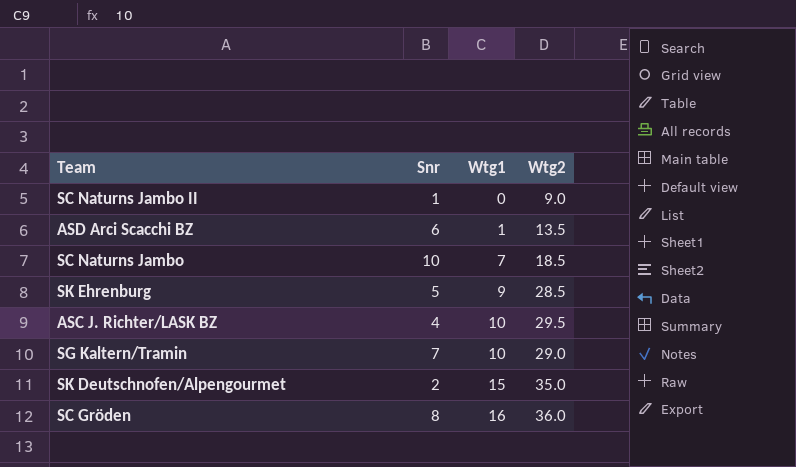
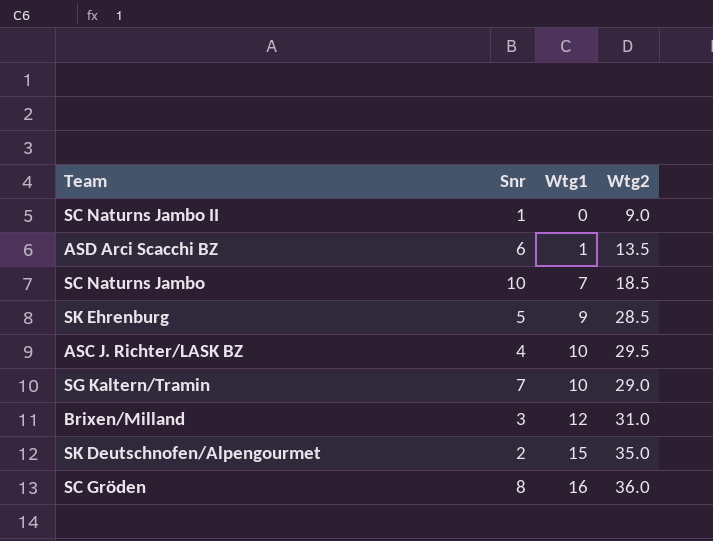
row Brixen/Milland: none -> 3 | 12 | 31.0

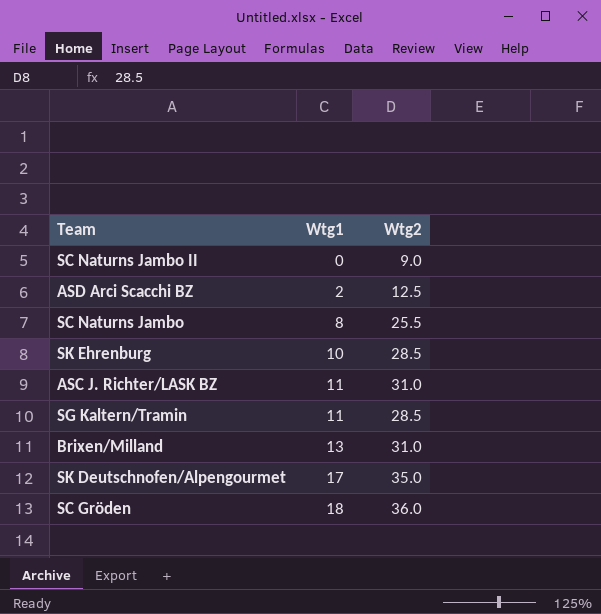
column Snr | position: 2 -> none
ASD Arci Scacchi BZ | Wtg1: 1 -> 2
ASD Arci Scacchi BZ | Wtg2: 13.5 -> 12.5
SC Naturns Jambo | Wtg1: 7 -> 8
SC Naturns Jambo | Wtg2: 18.5 -> 25.5
SK Ehrenburg | Wtg1: 9 -> 10
ASC J. Richter/LASK BZ | Wtg1: 10 -> 11
ASC J. Richter/LASK BZ | Wtg2: 29.5 -> 31.0
SG Kaltern/Tramin | Wtg1: 10 -> 11
SG Kaltern/Tramin | Wtg2: 29.0 -> 28.5
Brixen/Milland | Wtg1: 12 -> 13
SK Deutschnofen/Alpengourmet | Wtg1: 15 -> 17
SC Gröden | Wtg1: 16 -> 18

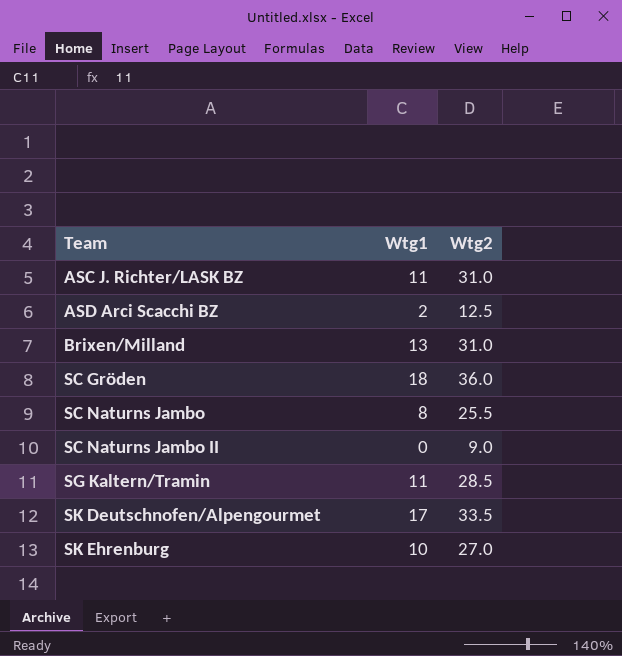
row order: Wtg1 ascending -> Team ascending
SK Deutschnofen/Alpengourmet | Wtg2: 35.0 -> 33.5
SK Ehrenburg | Wtg2: 28.5 -> 27.0

